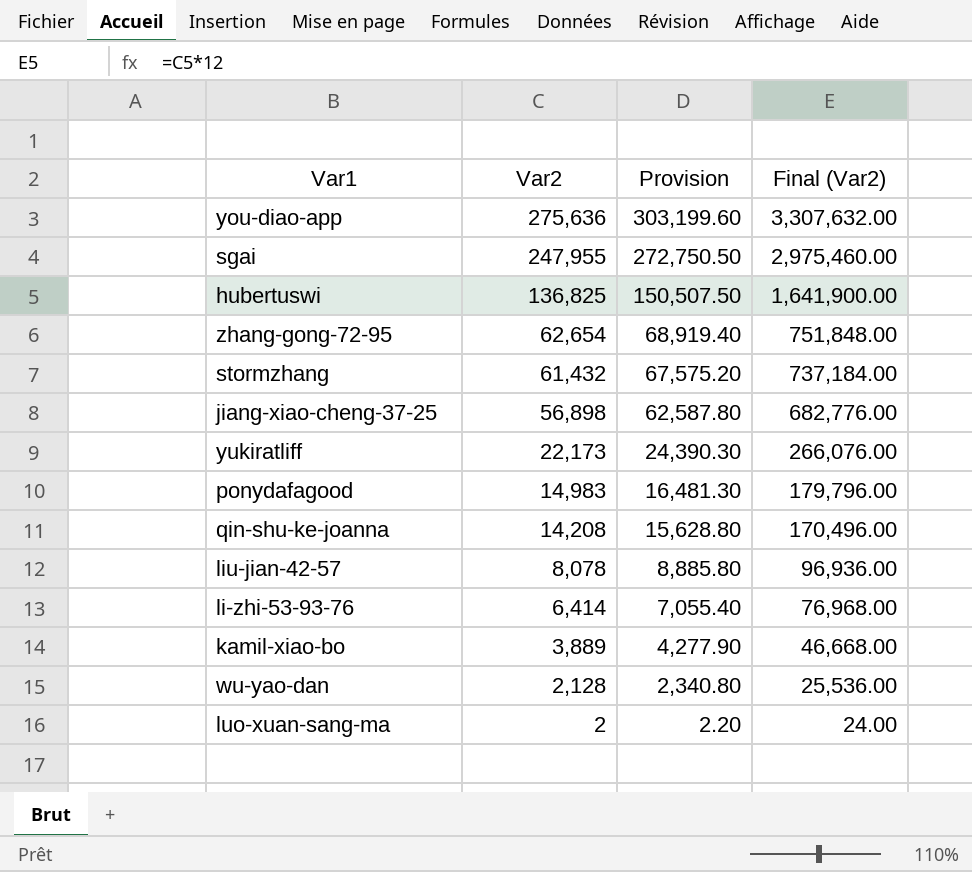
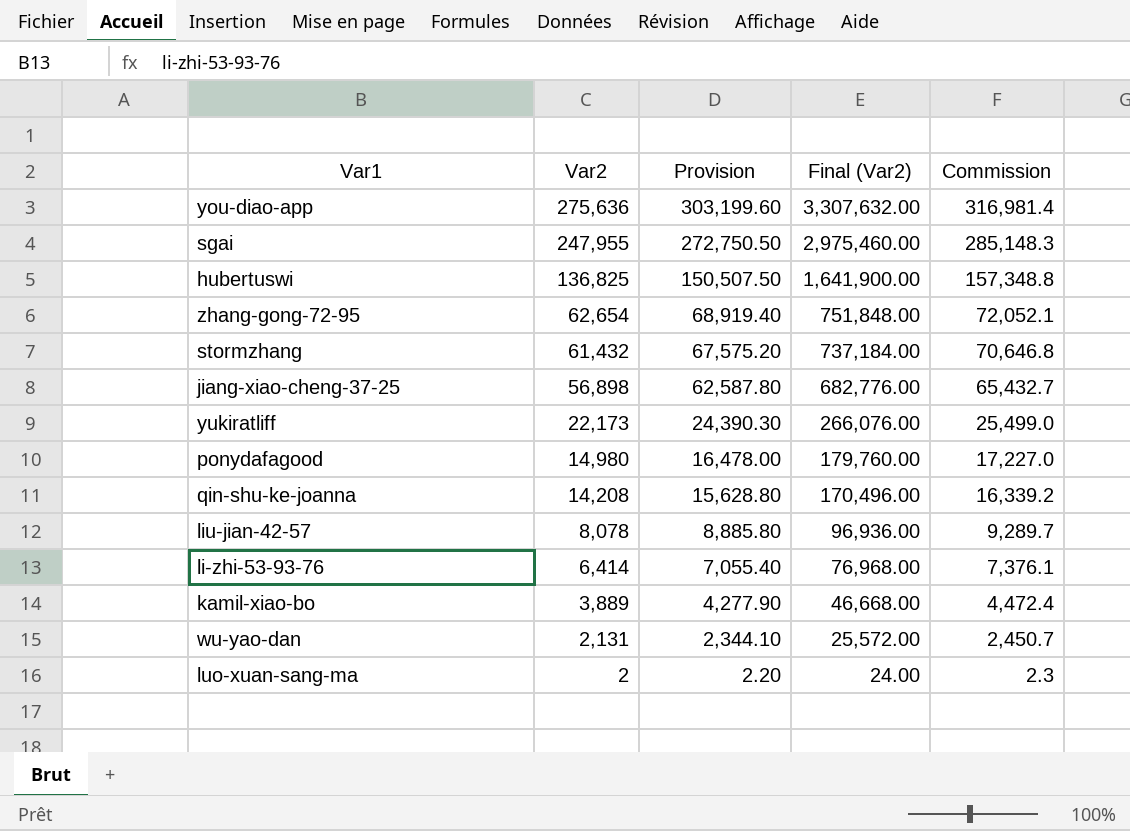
column Commission | formula: none -> [Var2] * 1.15
ponydafagood | Var2: 14,983 -> 14,980
ponydafagood | Provision: 16,481.30 -> 16,478.00
ponydafagood | Final (Var2): 179,796.00 -> 179,760.00
wu-yao-dan | Var2: 2,128 -> 2,131
wu-yao-dan | Provision: 2,340.80 -> 2,344.10
wu-yao-dan | Final (Var2): 25,536.00 -> 25,572.00

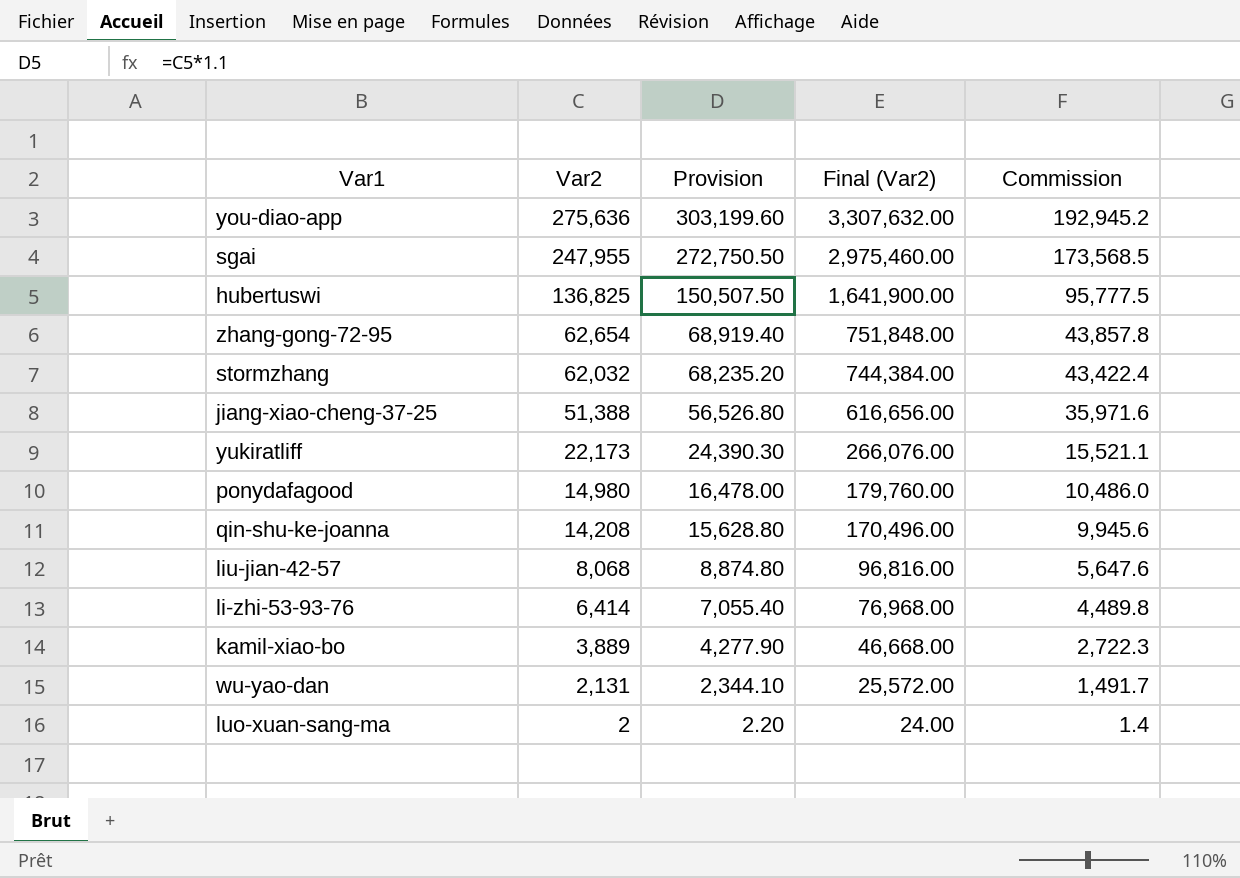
column Commission | formula: [Var2] * 1.15 -> [Var2] * 0.7
stormzhang | Var2: 61,432 -> 62,032
stormzhang | Provision: 67,575.20 -> 68,235.20
stormzhang | Final (Var2): 737,184.00 -> 744,384.00
jiang-xiao-cheng-37-25 | Var2: 56,898 -> 51,388
jiang-xiao-cheng-37-25 | Provision: 62,587.80 -> 56,526.80
jiang-xiao-cheng-37-25 | Final (Var2): 682,776.00 -> 616,656.00
liu-jian-42-57 | Var2: 8,078 -> 8,068
liu-jian-42-57 | Provision: 8,885.80 -> 8,874.80
liu-jian-42-57 | Final (Var2): 96,936.00 -> 96,816.00

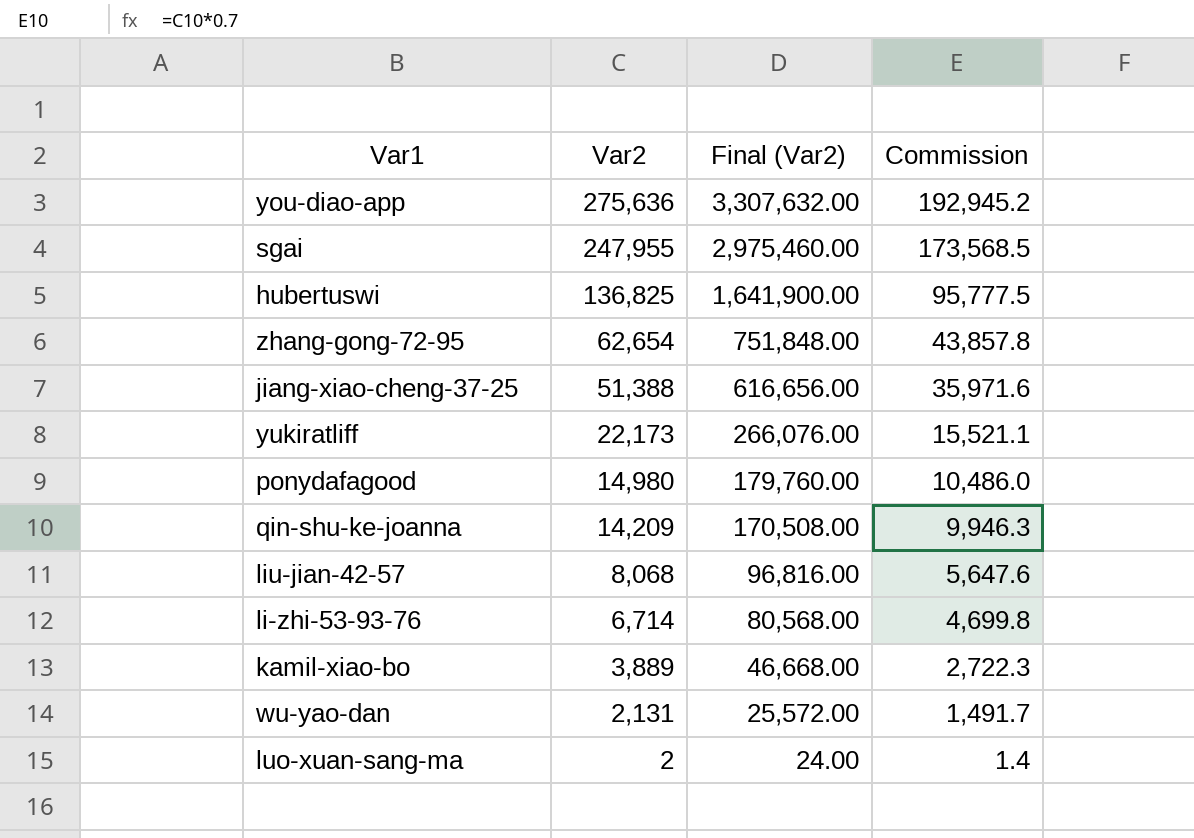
column Provision | formula: [Var2] * 1.1 -> none
row stormzhang: 62,032 | 68,235.20 | 744,384.00 | 43,422.4 -> none
qin-shu-ke-joanna | Var2: 14,208 -> 14,209
qin-shu-ke-joanna | Final (Var2): 170,496.00 -> 170,508.00
qin-shu-ke-joanna | Commission: 9,945.6 -> 9,946.3
li-zhi-53-93-76 | Var2: 6,414 -> 6,714
li-zhi-53-93-76 | Final (Var2): 76,968.00 -> 80,568.00
li-zhi-53-93-76 | Commission: 4,489.8 -> 4,699.8

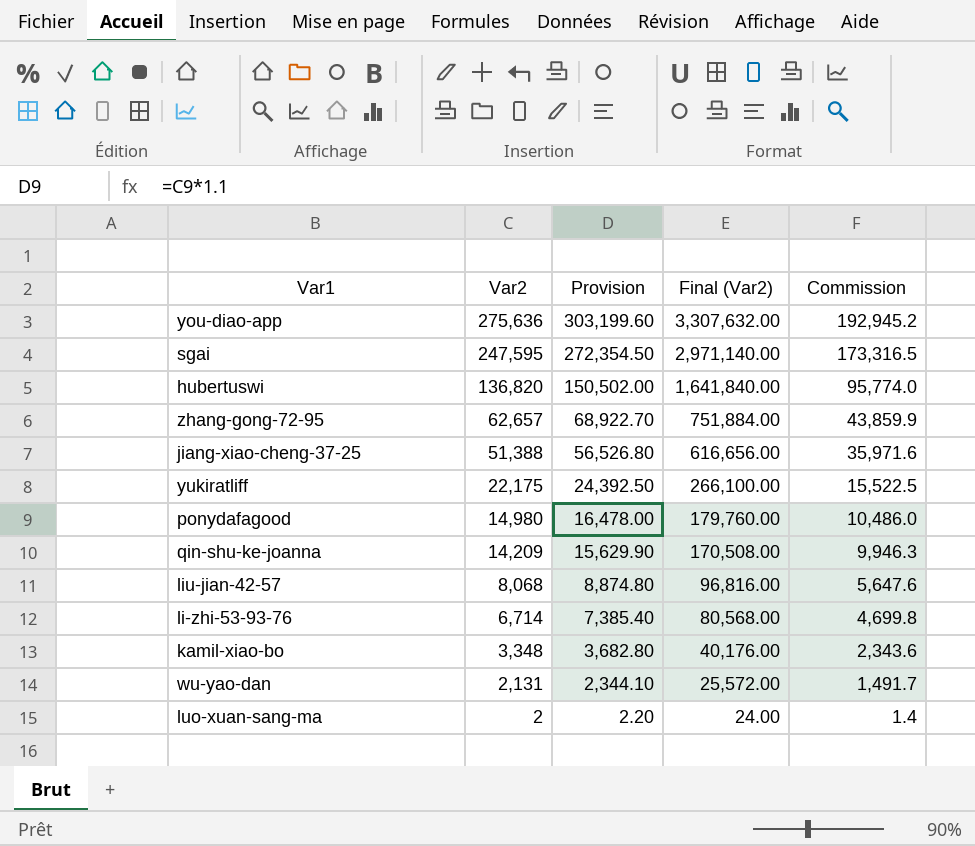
column Provision | formula: none -> [Var2] * 1.1
sgai | Var2: 247,955 -> 247,595
sgai | Final (Var2): 2,975,460.00 -> 2,971,140.00
sgai | Commission: 173,568.5 -> 173,316.5
hubertuswi | Var2: 136,825 -> 136,820
hubertuswi | Final (Var2): 1,641,900.00 -> 1,641,840.00
hubertuswi | Commission: 95,777.5 -> 95,774.0
zhang-gong-72-95 | Var2: 62,654 -> 62,657
zhang-gong-72-95 | Final (Var2): 751,848.00 -> 751,884.00
zhang-gong-72-95 | Commission: 43,857.8 -> 43,859.9
yukiratliff | Var2: 22,173 -> 22,175
yukiratliff | Final (Var2): 266,076.00 -> 266,100.00
yukiratliff | Commission: 15,521.1 -> 15,522.5
kamil-xiao-bo | Var2: 3,889 -> 3,348
kamil-xiao-bo | Final (Var2): 46,668.00 -> 40,176.00
kamil-xiao-bo | Commission: 2,722.3 -> 2,343.6

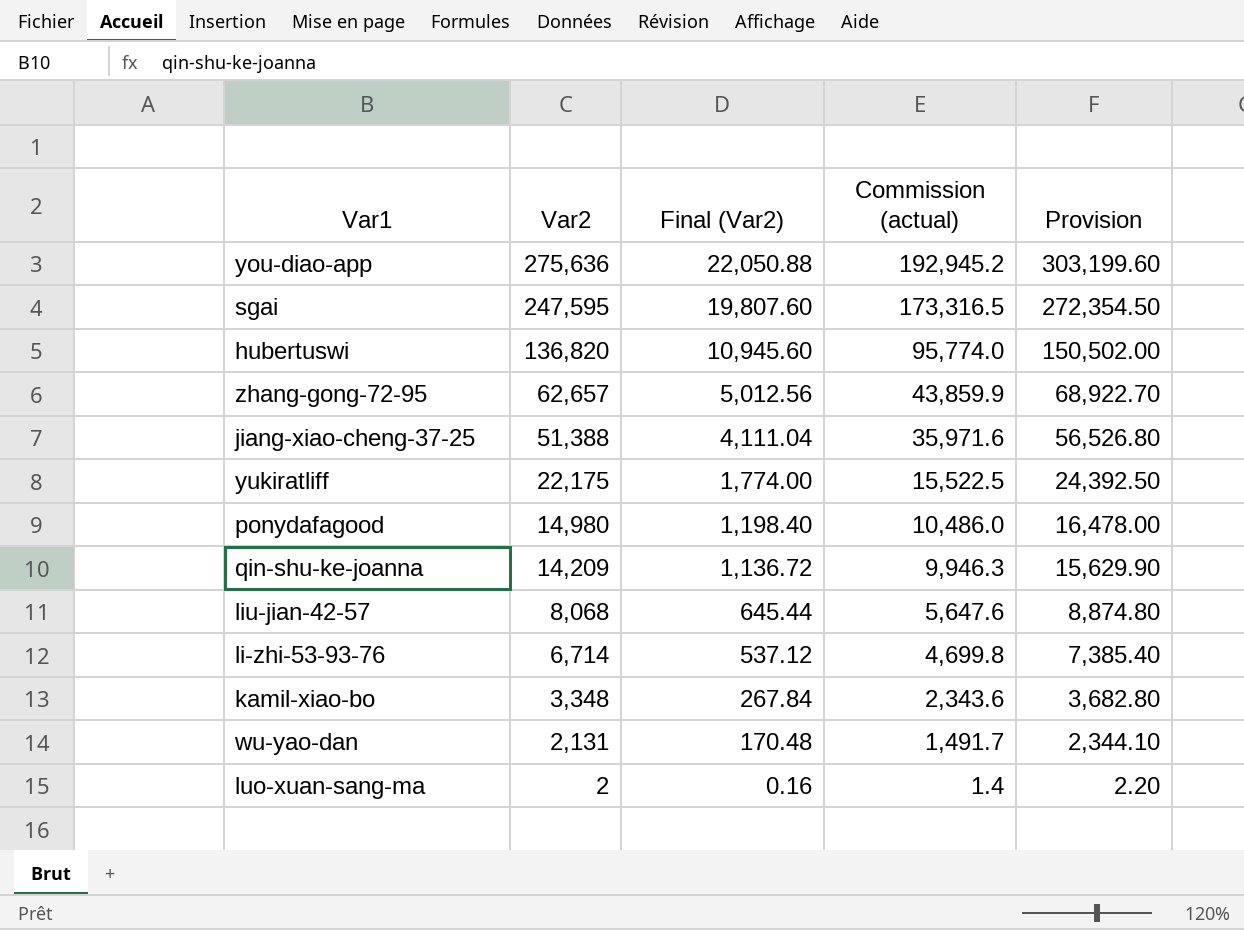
column Final (Var2) | formula: [Var2] * 12 -> [Var2] * 0.08
column name: Commission -> Commission (actual)
column Provision | position: 3 -> 5

